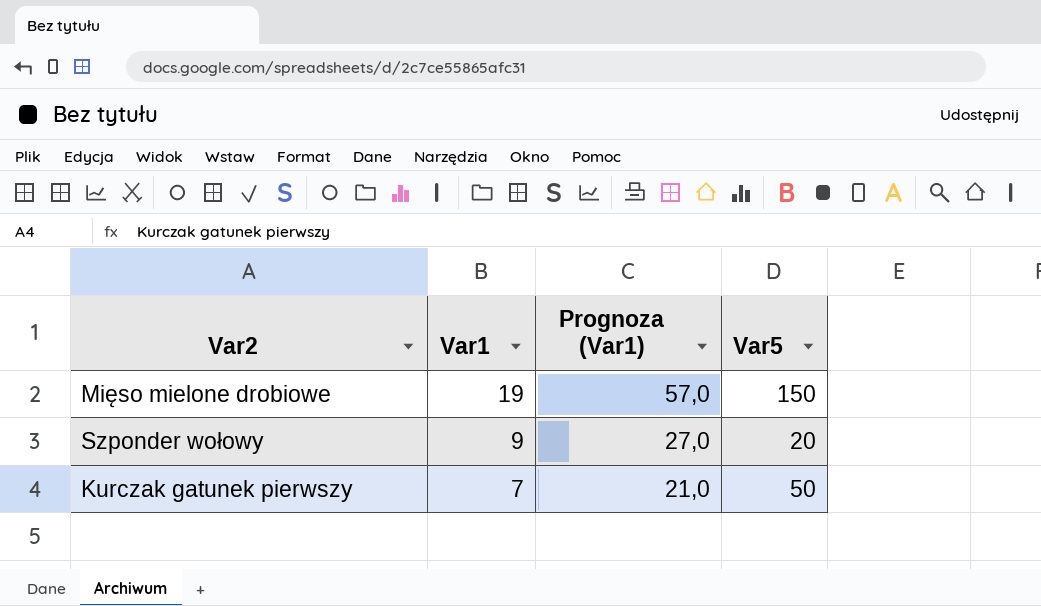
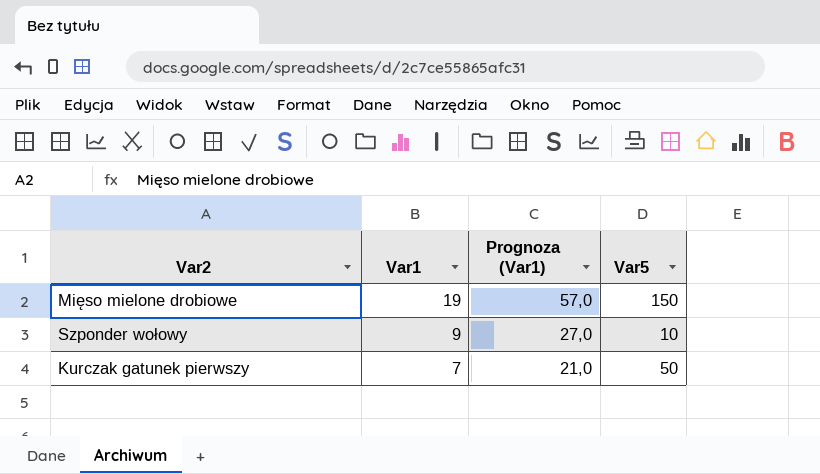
Szponder wołowy | Var5: 20 -> 10

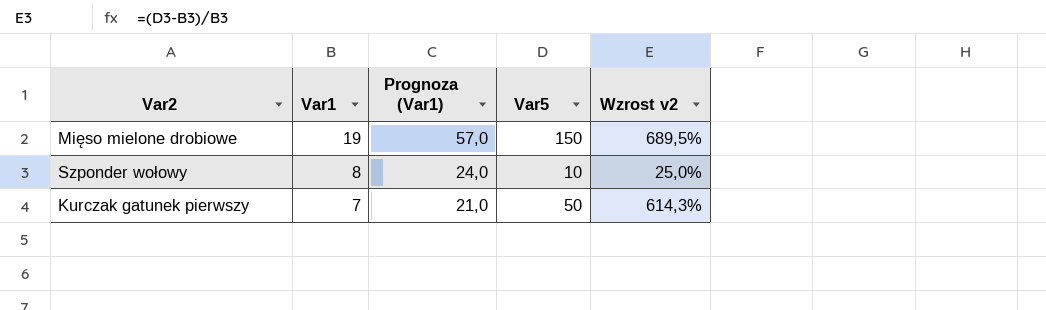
column Wzrost v2 | formula: none -> ([Var5] - [Var1]) / [Var1]
Szponder wołowy | Var1: 9 -> 8
Szponder wołowy | Prognoza (Var1): 27,0 -> 24,0

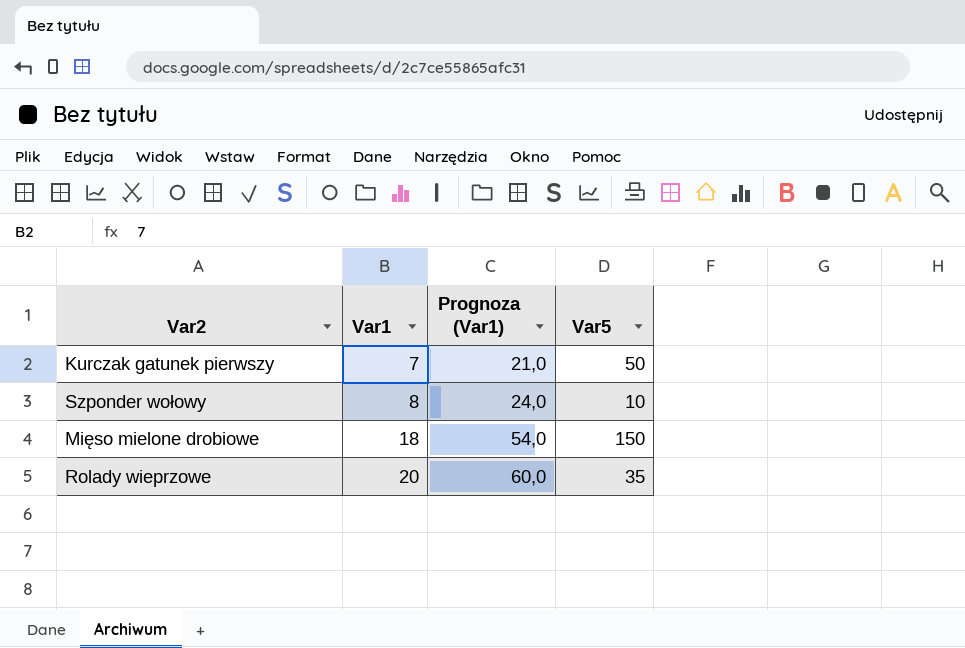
row order: Var1 descending -> Var1 ascending
column Wzrost v2 | formula: ([Var5] - [Var1]) / [Var1] -> none
Mięso mielone drobiowe | Var1: 19 -> 18
Mięso mielone drobiowe | Prognoza (Var1): 57,0 -> 54,0
row Rolady wieprzowe: none -> 20 | 60,0 | 35

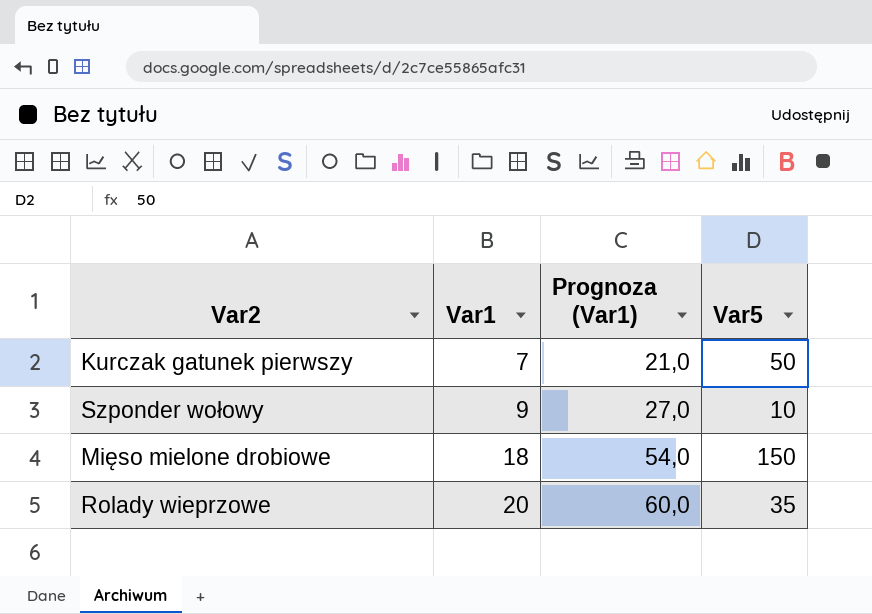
Szponder wołowy | Var1: 8 -> 9
Szponder wołowy | Prognoza (Var1): 24,0 -> 27,0

